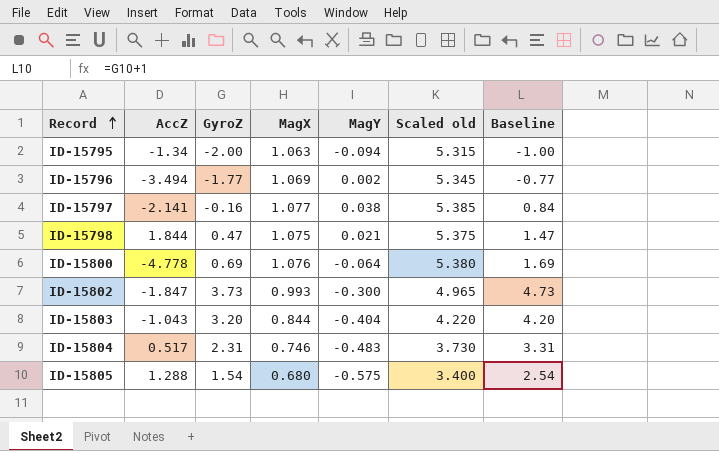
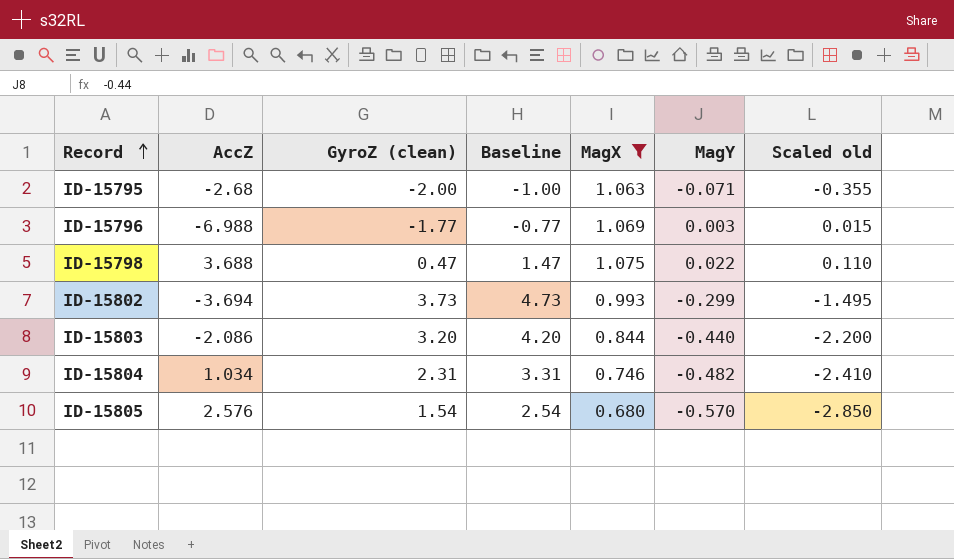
filter: none -> MagX <= 1.075
column name: GyroZ -> GyroZ (clean)
column Baseline | position: 7 -> 4
column Scaled old | formula: [MagX] * 5 -> [MagY] * 5
ID-15795 | AccZ: -1.34 -> -2.68
ID-15795 | MagY: -0.094 -> -0.071
ID-15796 | AccZ: -3.494 -> -6.988
ID-15796 | MagY: 0.002 -> 0.003
ID-15798 | AccZ: 1.844 -> 3.688
ID-15798 | MagY: 0.021 -> 0.022
ID-15802 | AccZ: -1.847 -> -3.694
ID-15802 | MagY: -0.300 -> -0.299
ID-15803 | AccZ: -1.043 -> -2.086
ID-15803 | MagY: -0.404 -> -0.440
ID-15804 | AccZ: 0.517 -> 1.034
ID-15804 | MagY: -0.483 -> -0.482
ID-15805 | AccZ: 1.288 -> 2.576
ID-15805 | MagY: -0.575 -> -0.570

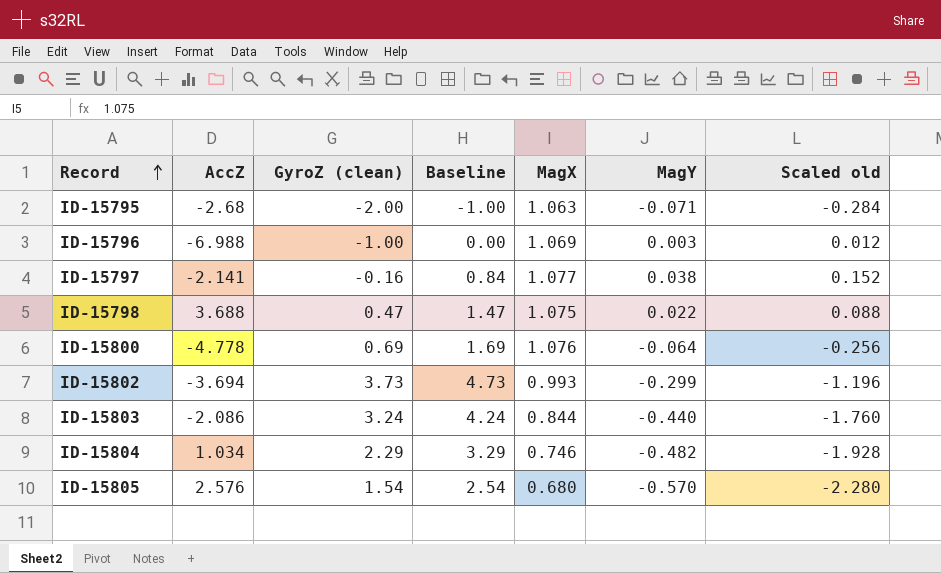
filter: MagX <= 1.075 -> none
column Scaled old | formula: [MagY] * 5 -> [MagY] * 4
ID-15796 | GyroZ (clean): -1.77 -> -1.00
ID-15796 | Baseline: -0.77 -> 0.00
ID-15803 | GyroZ (clean): 3.20 -> 3.24
ID-15803 | Baseline: 4.20 -> 4.24
ID-15804 | GyroZ (clean): 2.31 -> 2.29
ID-15804 | Baseline: 3.31 -> 3.29

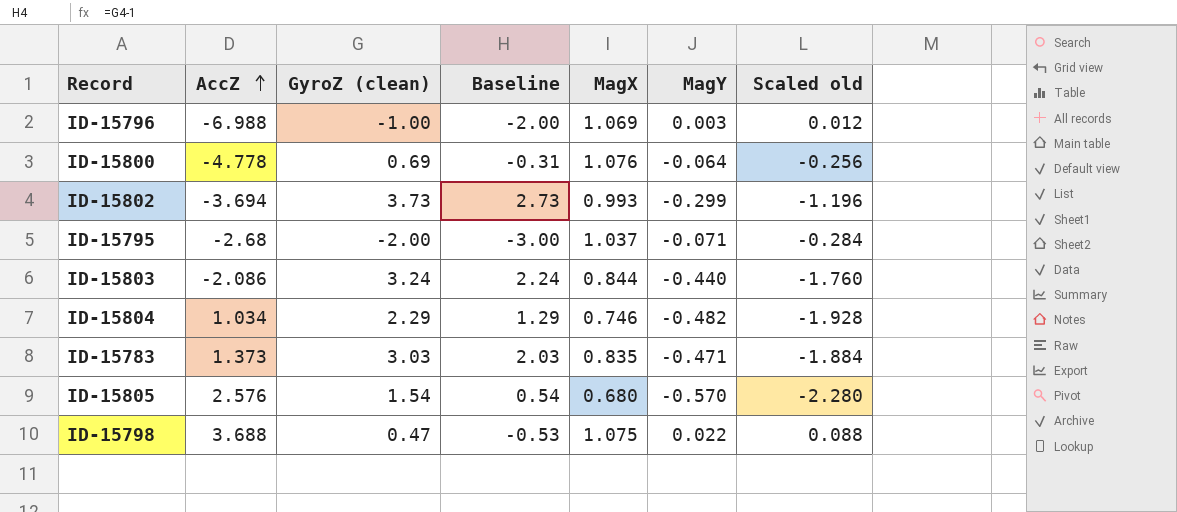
row order: Record ascending -> AccZ ascending
column Baseline | formula: [GyroZ (clean)] + 1 -> [GyroZ (clean)] - 1
row ID-15797: -2.141 | -0.16 | 0.84 | 1.077 | 0.038 | 0.152 -> none
ID-15795 | MagX: 1.063 -> 1.037
row ID-15783: none -> 1.373 | 3.03 | 2.03 | 0.835 | -0.471 | -1.884

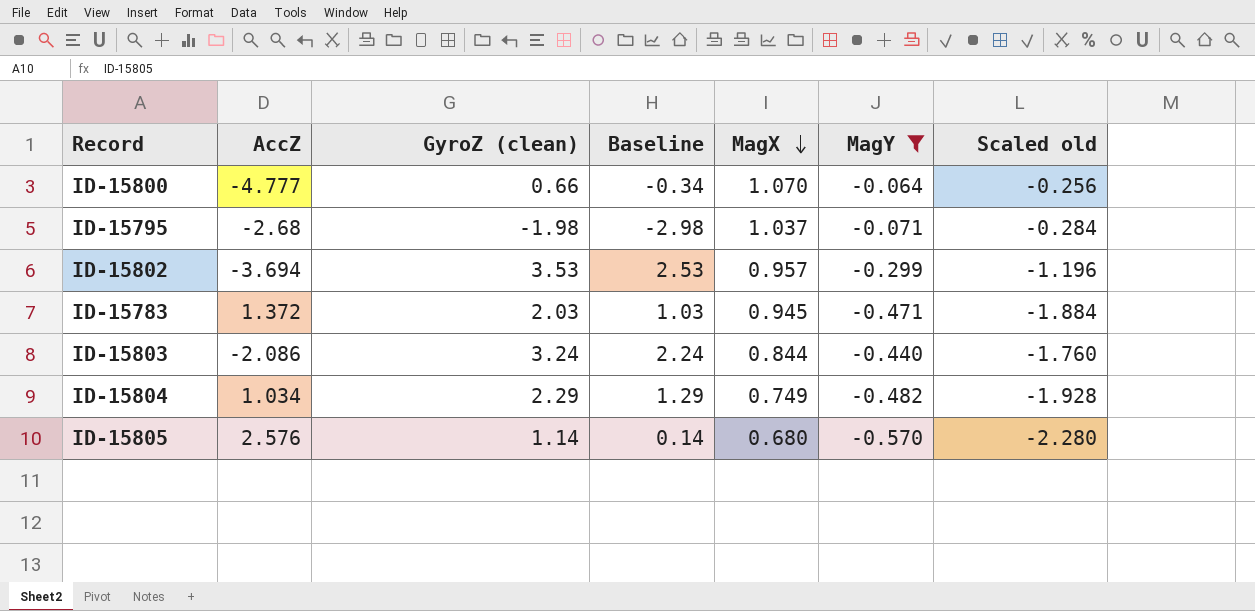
filter: none -> MagY <= -0.064
row order: AccZ ascending -> MagX descending
ID-15800 | AccZ: -4.778 -> -4.777
ID-15800 | GyroZ (clean): 0.69 -> 0.66
ID-15800 | Baseline: -0.31 -> -0.34
ID-15800 | MagX: 1.076 -> 1.070
ID-15795 | GyroZ (clean): -2.00 -> -1.98
ID-15795 | Baseline: -3.00 -> -2.98
ID-15802 | GyroZ (clean): 3.73 -> 3.53
ID-15802 | Baseline: 2.73 -> 2.53
ID-15802 | MagX: 0.993 -> 0.957
ID-15783 | AccZ: 1.373 -> 1.372
ID-15783 | GyroZ (clean): 3.03 -> 2.03
ID-15783 | Baseline: 2.03 -> 1.03
ID-15783 | MagX: 0.835 -> 0.945
ID-15804 | MagX: 0.746 -> 0.749
ID-15805 | GyroZ (clean): 1.54 -> 1.14
ID-15805 | Baseline: 0.54 -> 0.14

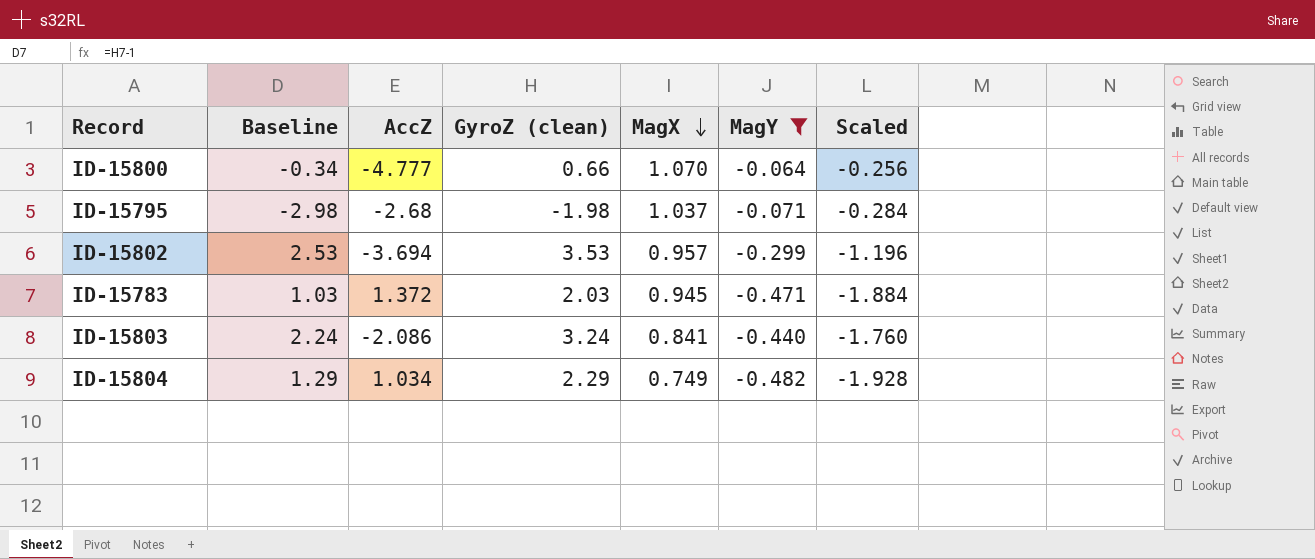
column Baseline | position: 4 -> 2
column name: Scaled old -> Scaled
row ID-15805: 2.576 | 1.14 | 0.14 | 0.680 | -0.570 | -2.280 -> none
ID-15803 | MagX: 0.844 -> 0.841

